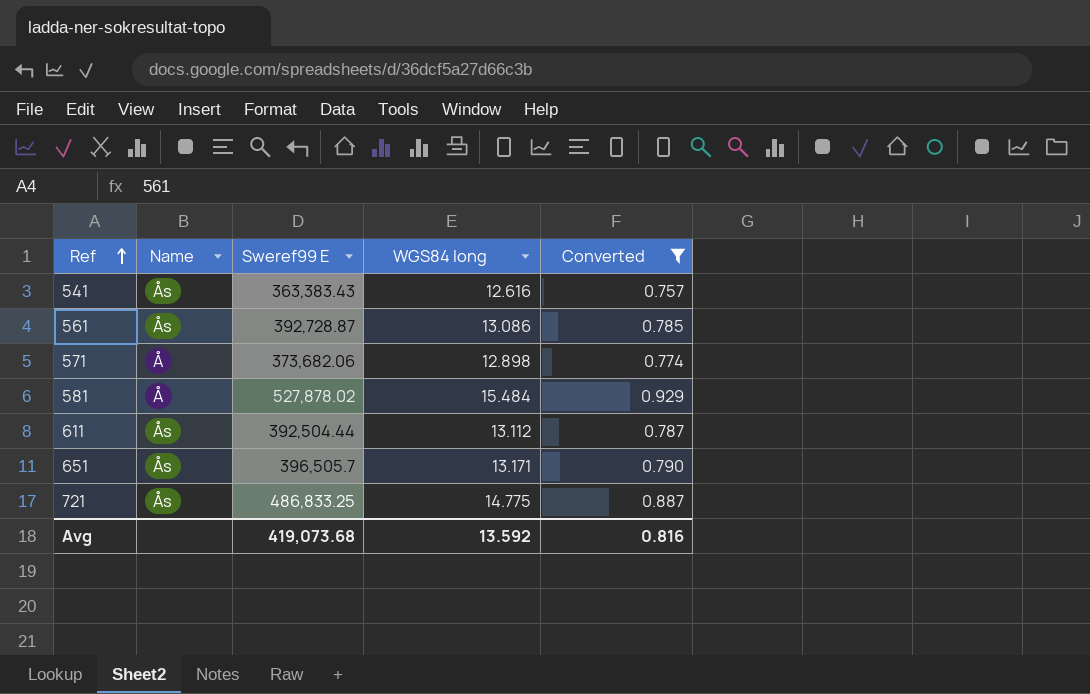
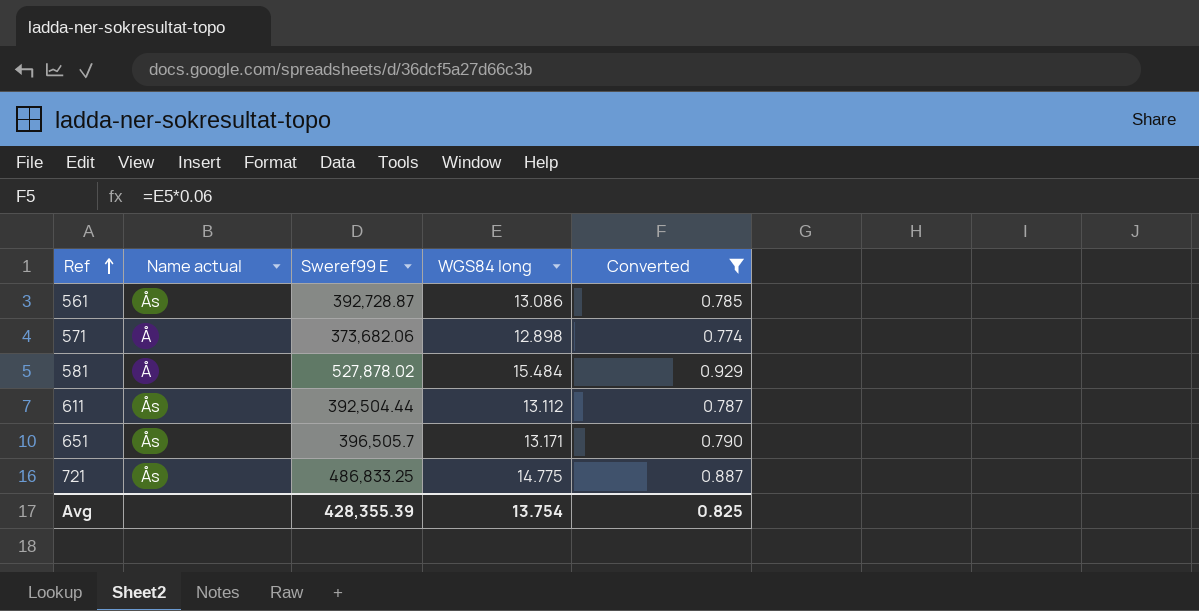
column name: Name -> Name actual
row 541: Ås | 363,383.43 | 12.616 | 0.757 -> none
Avg | Sweref99 E: 419,073.68 -> 428,355.39
Avg | WGS84 long: 13.592 -> 13.754
Avg | Converted: 0.816 -> 0.825

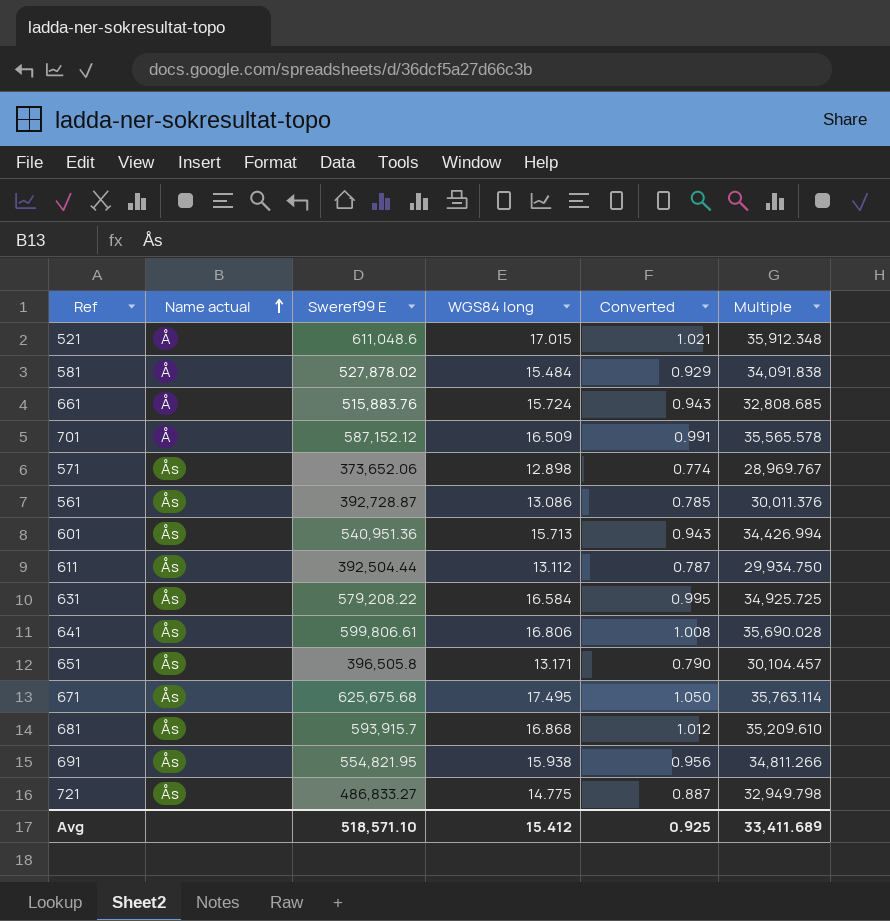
filter: Converted <= 0.929 -> none
row order: Ref ascending -> Name actual ascending
column Multiple | formula: none -> [Sweref99 E] / [WGS84 long]
571 | Name actual: Å -> Ås
571 | Sweref99 E: 373,682.06 -> 373,652.06
651 | Sweref99 E: 396,505.7 -> 396,505.8
721 | Sweref99 E: 486,833.25 -> 486,833.27
Avg | Sweref99 E: 428,355.39 -> 518,571.10
Avg | WGS84 long: 13.754 -> 15.412
Avg | Converted: 0.825 -> 0.925

